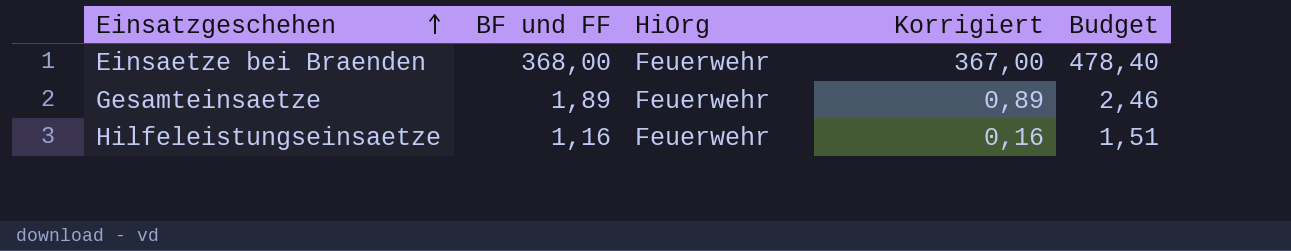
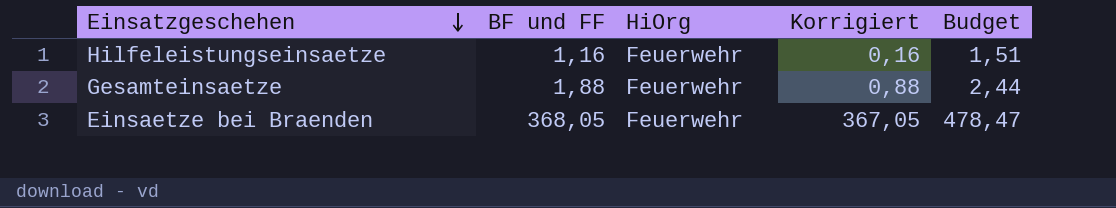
row order: Einsatzgeschehen ascending -> Einsatzgeschehen descending
Gesamteinsaetze | BF und FF: 1,89 -> 1,88
Gesamteinsaetze | Korrigiert: 0,89 -> 0,88
Gesamteinsaetze | Budget: 2,46 -> 2,44
Einsaetze bei Braenden | BF und FF: 368,00 -> 368,05
Einsaetze bei Braenden | Korrigiert: 367,00 -> 367,05
Einsaetze bei Braenden | Budget: 478,40 -> 478,47

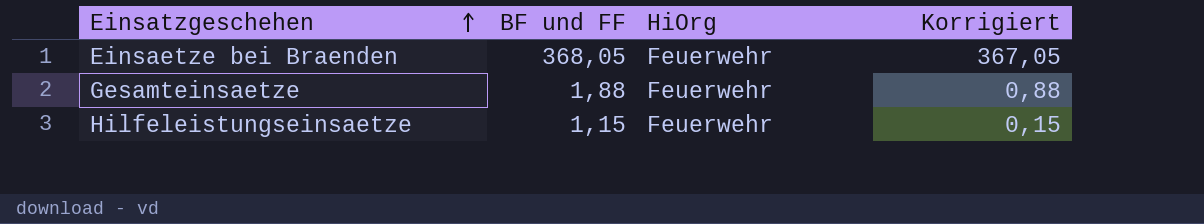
row order: Einsatzgeschehen descending -> Einsatzgeschehen ascending
column Budget | formula: [BF und FF] * 1,3 -> none
Hilfeleistungseinsaetze | BF und FF: 1,16 -> 1,15
Hilfeleistungseinsaetze | Korrigiert: 0,16 -> 0,15

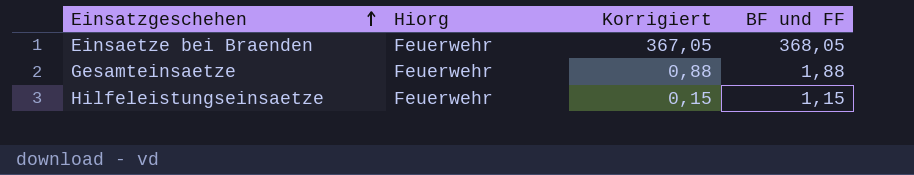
column name: HiOrg -> Hiorg
column BF und FF | position: 2 -> 4

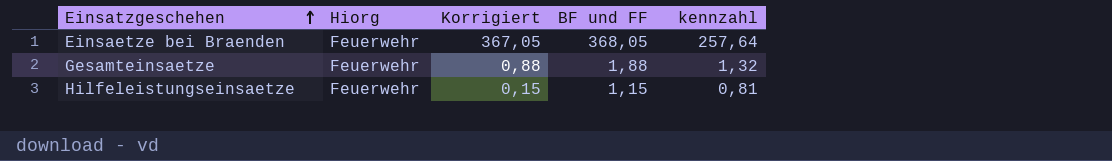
column kennzahl | formula: none -> [BF und FF] * 0,7

